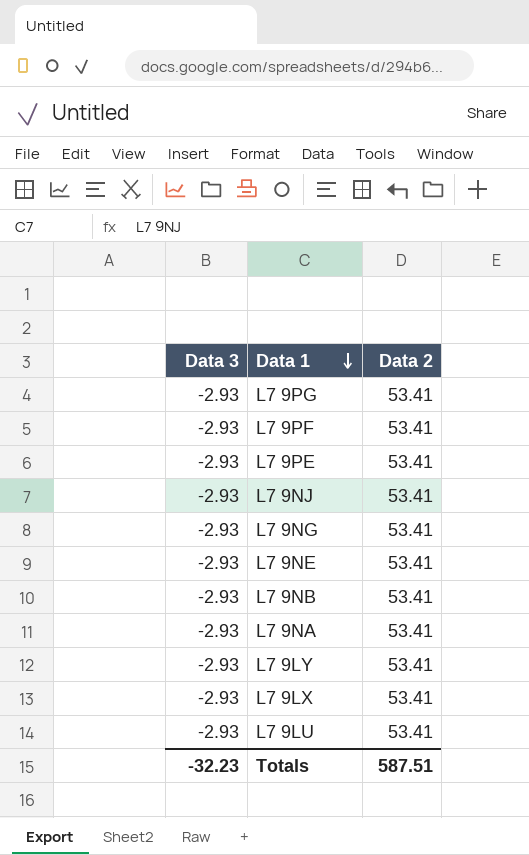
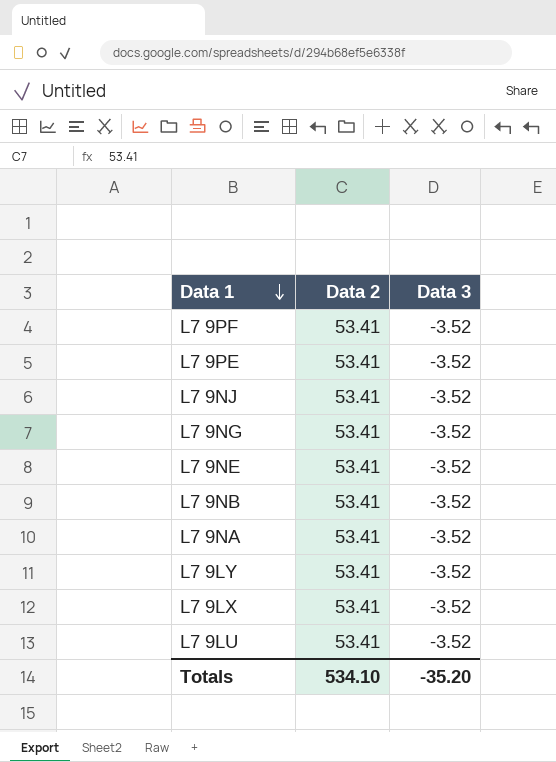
column Data 3 | position: 1 -> 3
row L7 9PG: -2.93 | 53.41 -> none
L7 9PF | Data 3: -2.93 -> -3.52
L7 9PE | Data 3: -2.93 -> -3.52
L7 9NJ | Data 3: -2.93 -> -3.52
L7 9NG | Data 3: -2.93 -> -3.52
L7 9NE | Data 3: -2.93 -> -3.52
L7 9NB | Data 3: -2.93 -> -3.52
L7 9NA | Data 3: -2.93 -> -3.52
L7 9LY | Data 3: -2.93 -> -3.52
L7 9LX | Data 3: -2.93 -> -3.52
L7 9LU | Data 3: -2.93 -> -3.52
Totals | Data 2: 587.51 -> 534.10
Totals | Data 3: -32.23 -> -35.20

